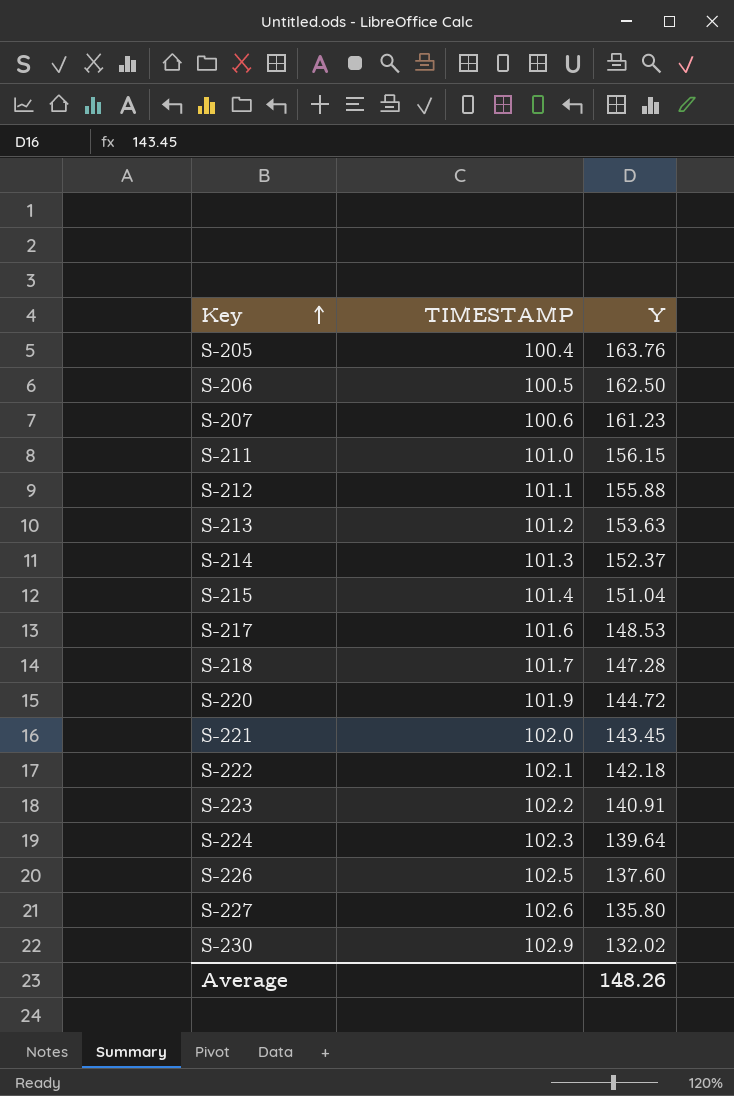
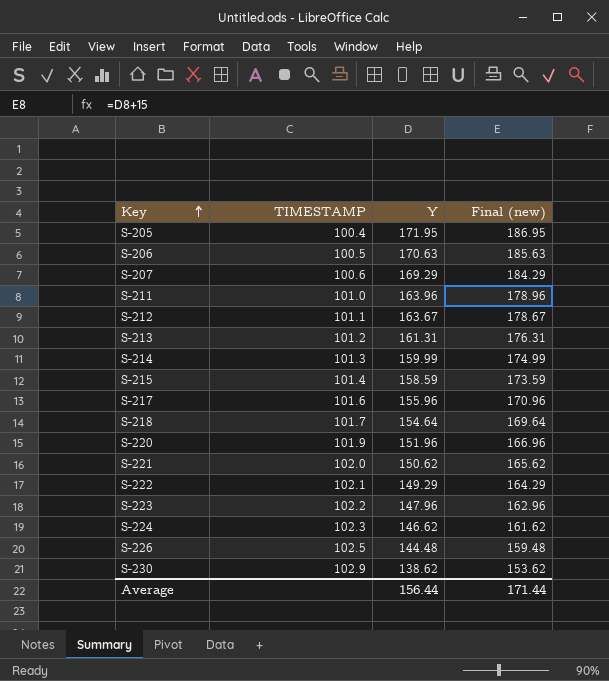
column Final (new) | formula: none -> [Y] + 15
row S-227: 102.6 | 135.80 -> none
S-205 | Y: 163.76 -> 171.95
S-206 | Y: 162.50 -> 170.63
S-207 | Y: 161.23 -> 169.29
S-211 | Y: 156.15 -> 163.96
S-212 | Y: 155.88 -> 163.67
S-213 | Y: 153.63 -> 161.31
S-214 | Y: 152.37 -> 159.99
S-215 | Y: 151.04 -> 158.59
S-217 | Y: 148.53 -> 155.96
S-218 | Y: 147.28 -> 154.64
S-220 | Y: 144.72 -> 151.96
S-221 | Y: 143.45 -> 150.62
S-222 | Y: 142.18 -> 149.29
S-223 | Y: 140.91 -> 147.96
S-224 | Y: 139.64 -> 146.62
S-226 | Y: 137.60 -> 144.48
S-230 | Y: 132.02 -> 138.62
Average | Y: 148.26 -> 156.44

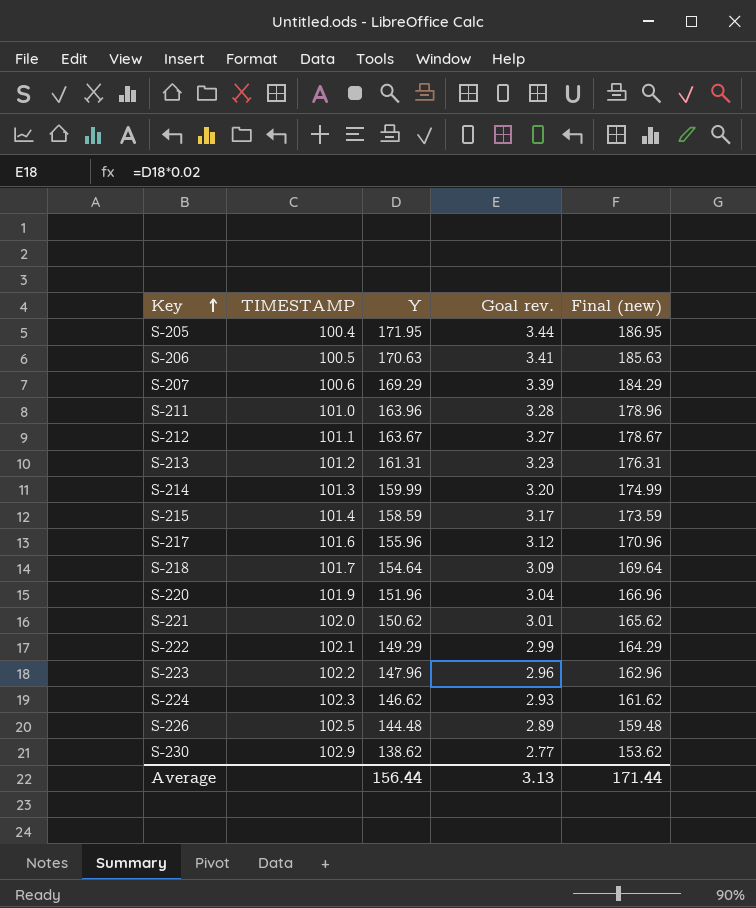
column Goal rev. | formula: none -> [Y] * 0.02

